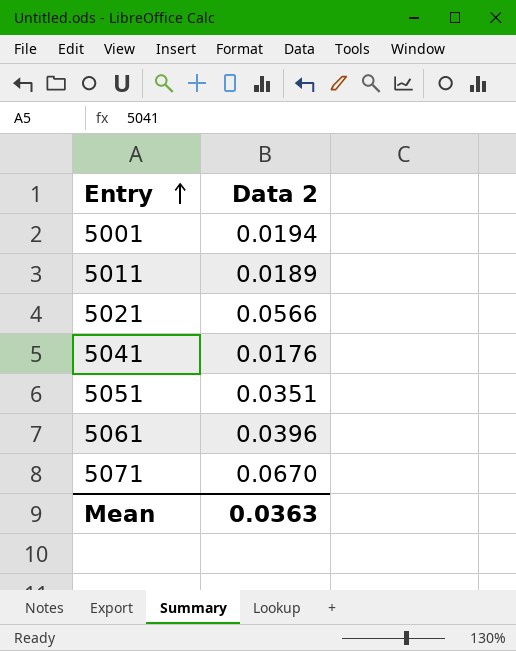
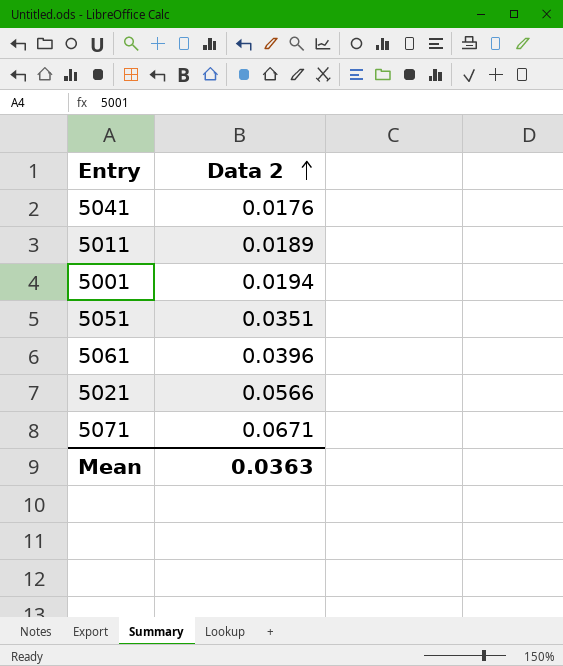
row order: Entry ascending -> Data 2 ascending
5071 | Data 2: 0.0670 -> 0.0671

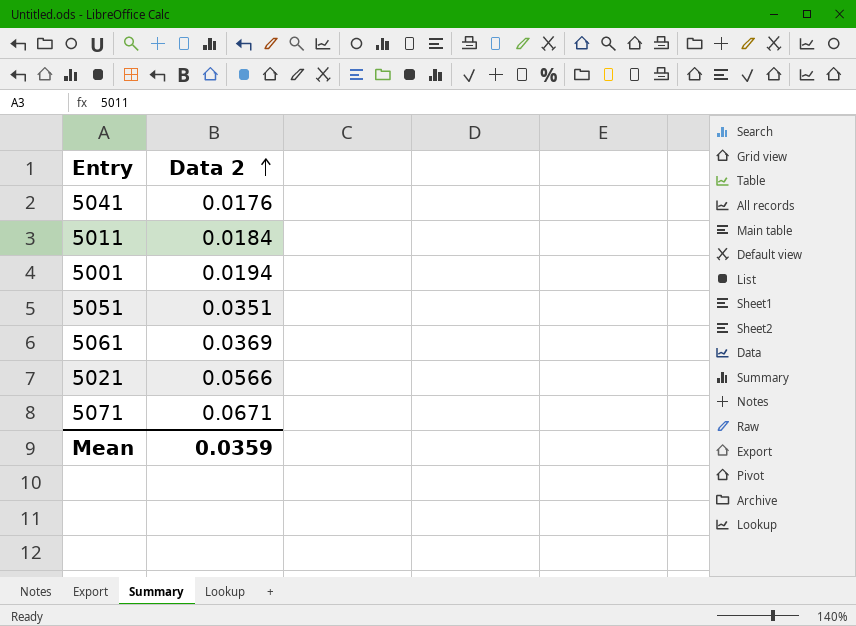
5011 | Data 2: 0.0189 -> 0.0184
5061 | Data 2: 0.0396 -> 0.0369
Mean | Data 2: 0.0363 -> 0.0359

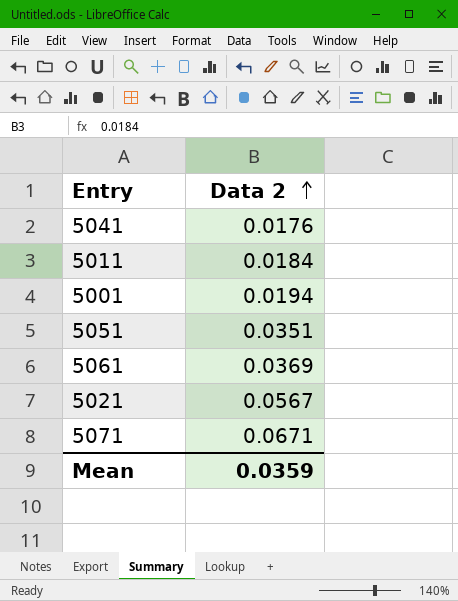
5021 | Data 2: 0.0566 -> 0.0567

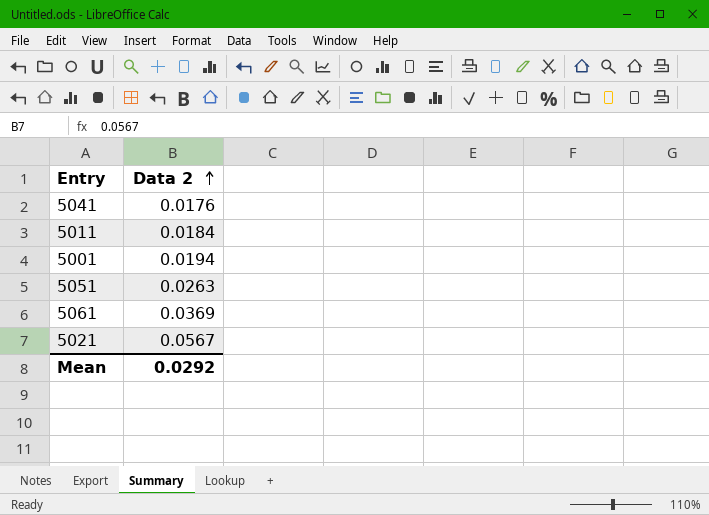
row 5071: 0.0671 -> none
5051 | Data 2: 0.0351 -> 0.0263
Mean | Data 2: 0.0359 -> 0.0292

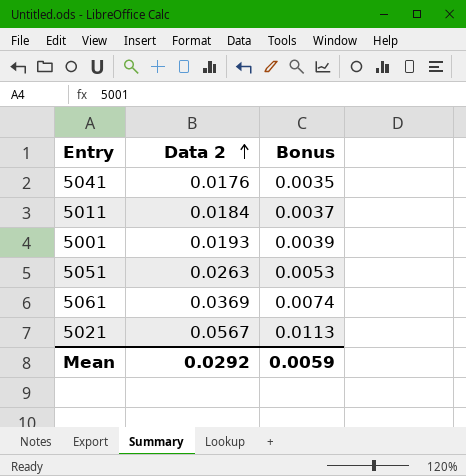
column Bonus | formula: none -> [Data 2] * 0.2
5001 | Data 2: 0.0194 -> 0.0193

